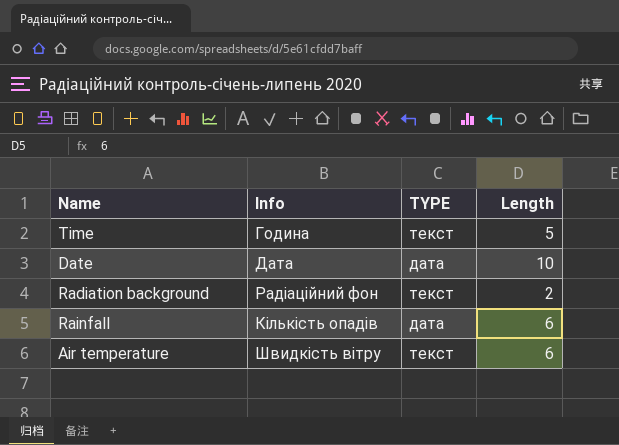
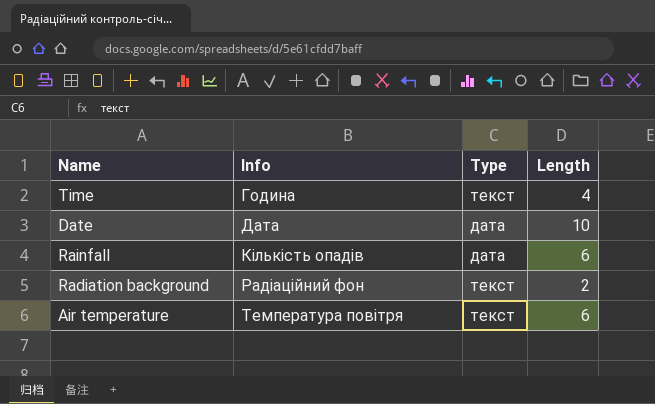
row order: none -> Info ascending
column name: TYPE -> Type
Time | Length: 5 -> 4
Air temperature | Info: Швидкість вітру -> Температура повітря

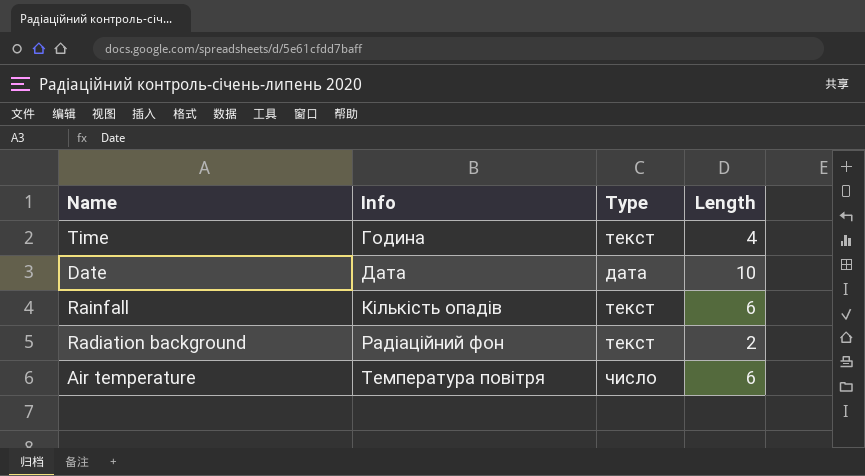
Rainfall | Type: дата -> текст
Air temperature | Type: текст -> число

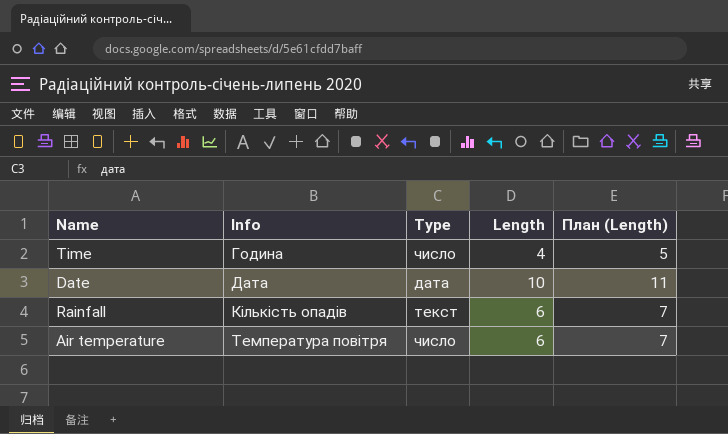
column План (Length) | formula: none -> [Length] + 1
row Radiation background: Радіаційний фон | текст | 2 -> none
Time | Type: текст -> число

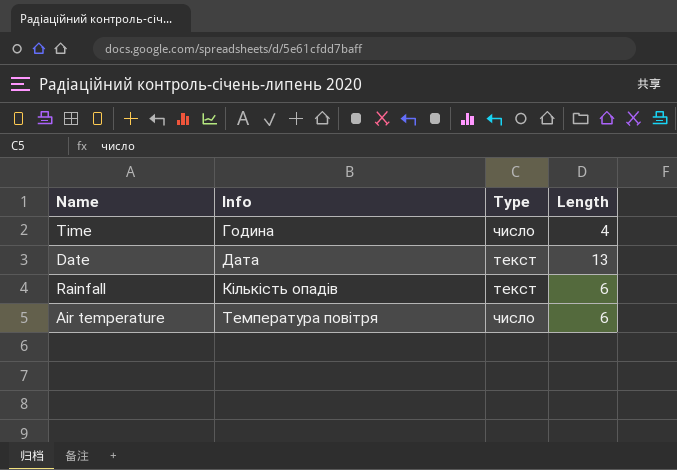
column План (Length) | formula: [Length] + 1 -> none
Date | Type: дата -> текст
Date | Length: 10 -> 13

